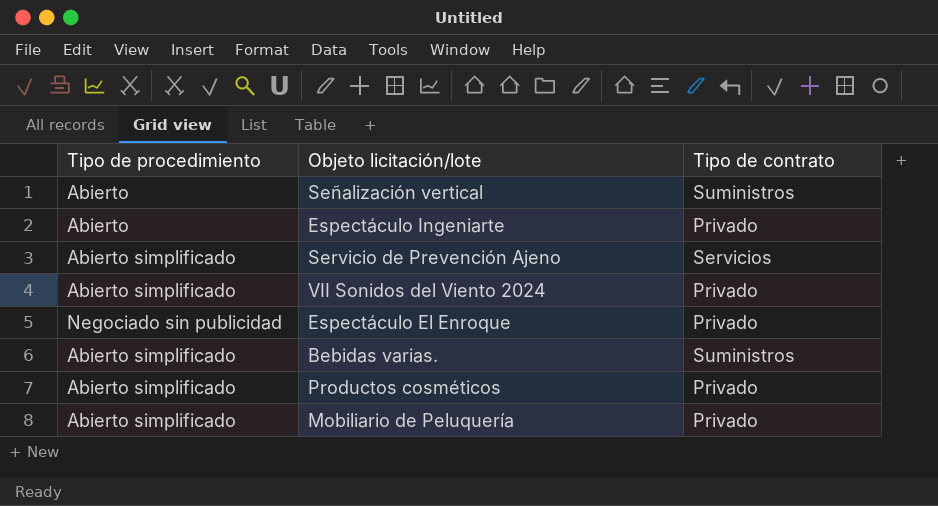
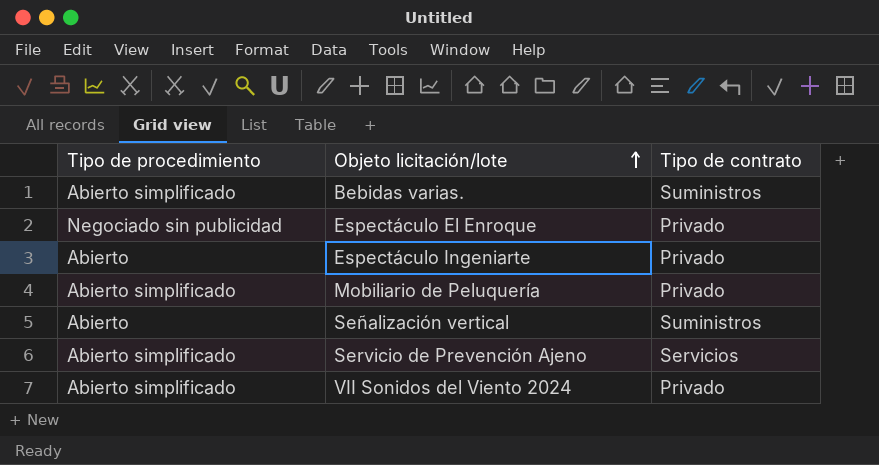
row order: none -> Objeto licitación/lote ascending
row Productos cosméticos: Abierto simplificado | Privado -> none

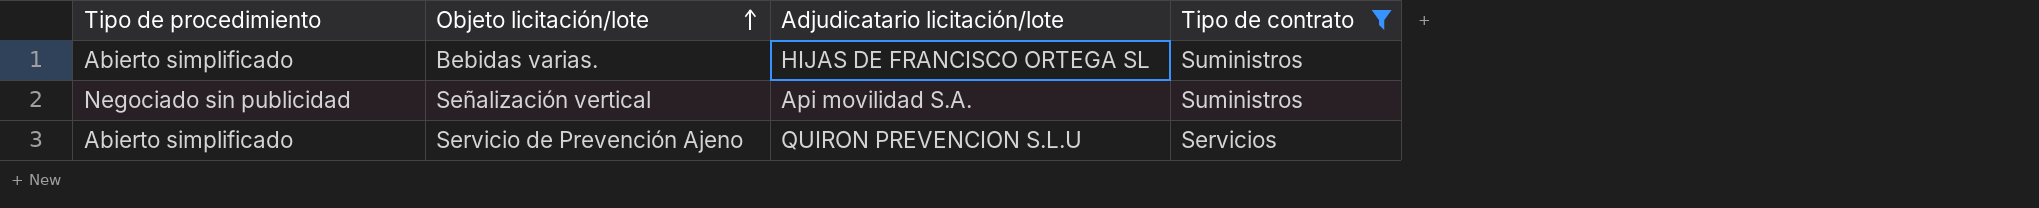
filter: none -> Tipo de contrato != Privado
column Adjudicatario licitación/lote | position: none -> 3
Señalización vertical | Tipo de procedimiento: Abierto -> Negociado sin publicidad

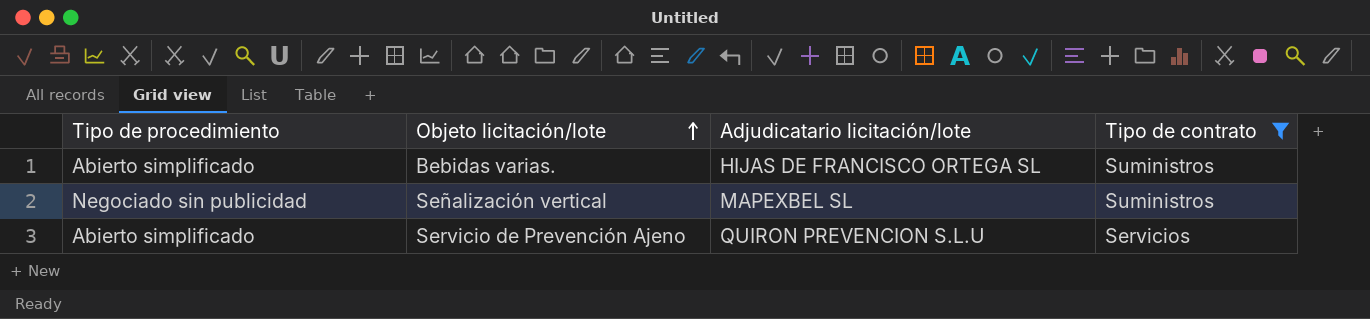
Señalización vertical | Adjudicatario licitación/lote: Api movilidad S.A. -> MAPEXBEL SL

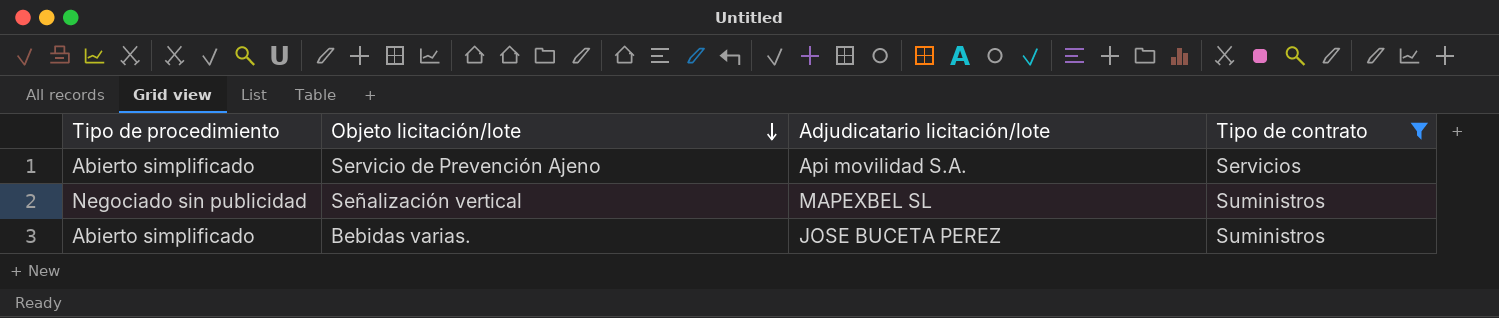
row order: Objeto licitación/lote ascending -> Objeto licitación/lote descending
Servicio de Prevención Ajeno | Adjudicatario licitación/lote: QUIRON PREVENCION S.L.U -> Api movilidad S.A.
Bebidas varias. | Adjudicatario licitación/lote: HIJAS DE FRANCISCO ORTEGA SL -> JOSE BUCETA PEREZ

